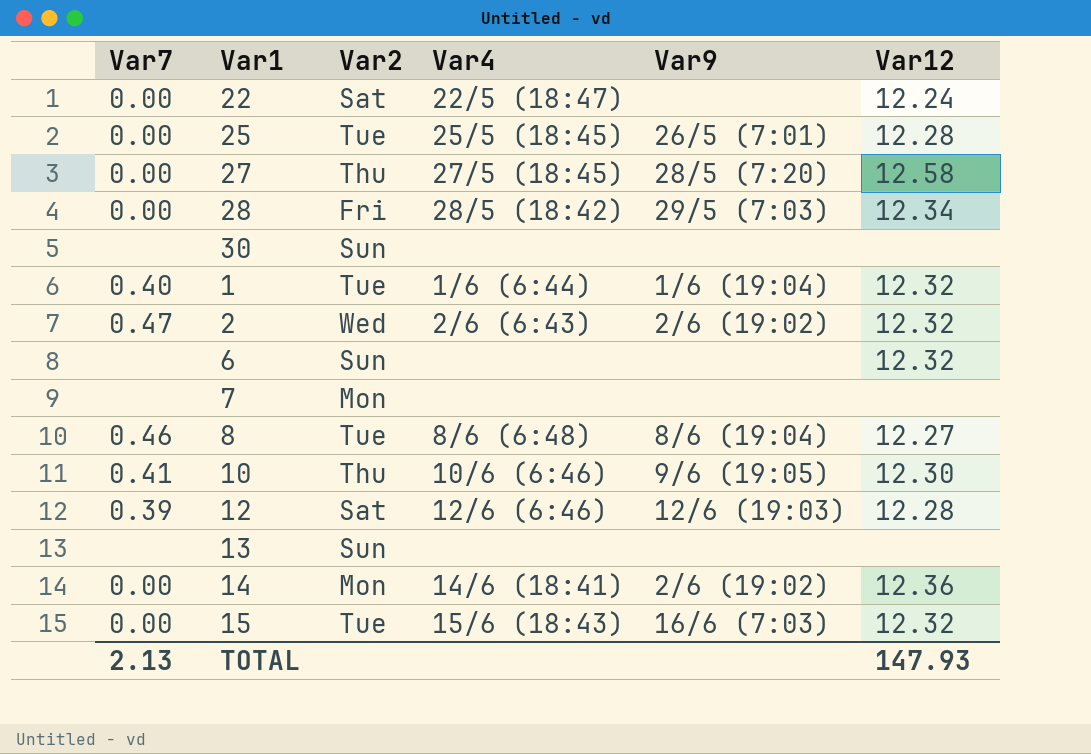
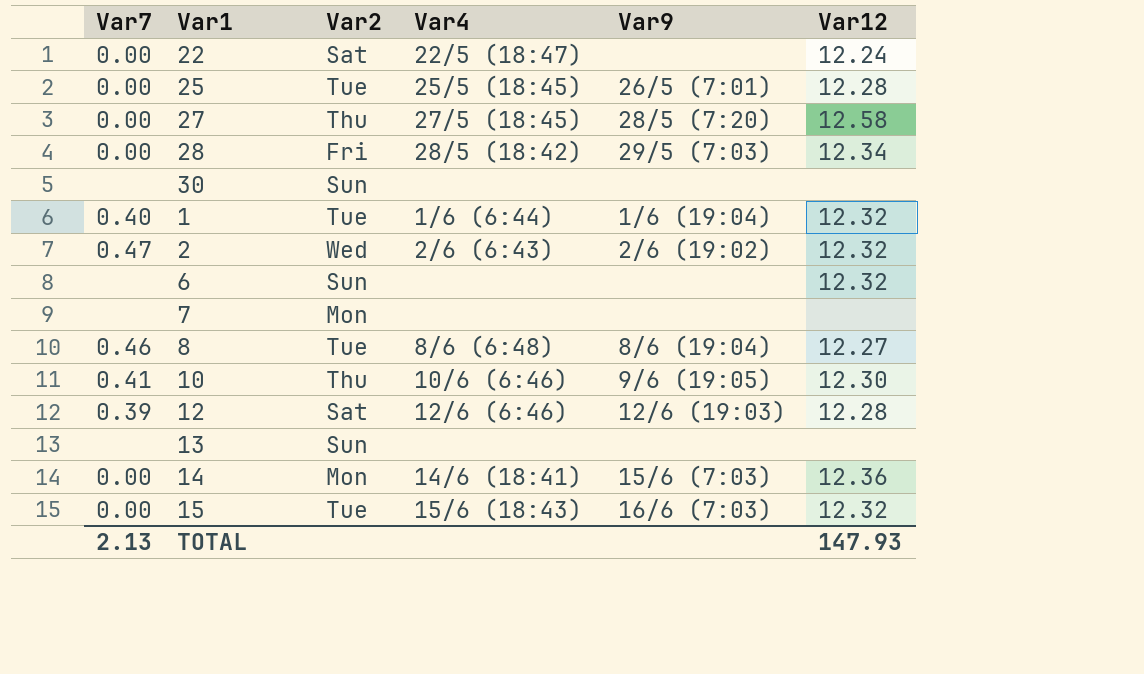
14 | Var9: 2/6 (19:02) -> 15/6 (7:03)

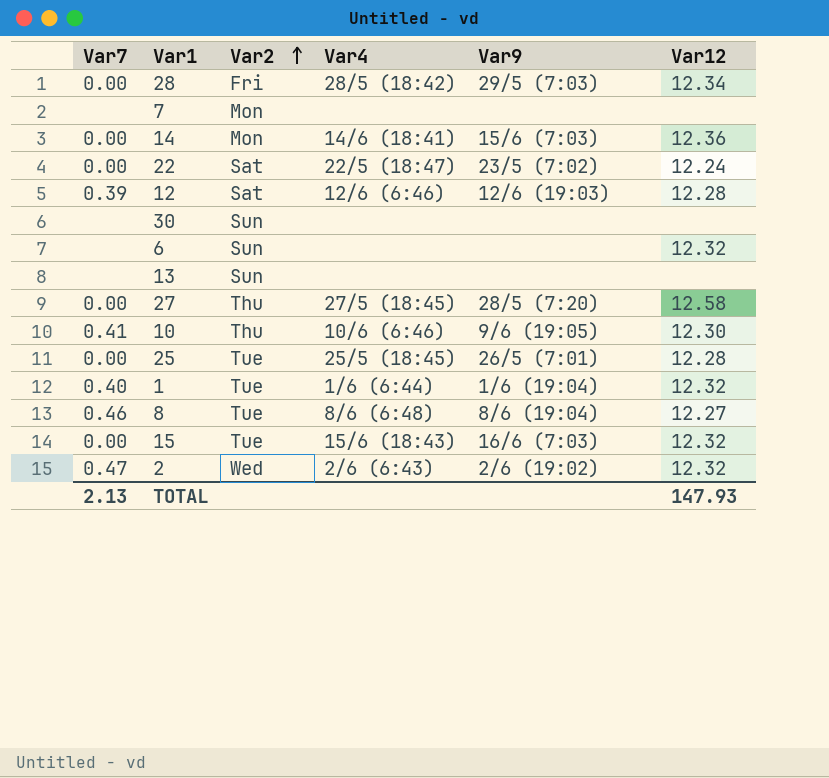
row order: none -> Var2 ascending
22 | Var9: none -> 23/5 (7:02)

